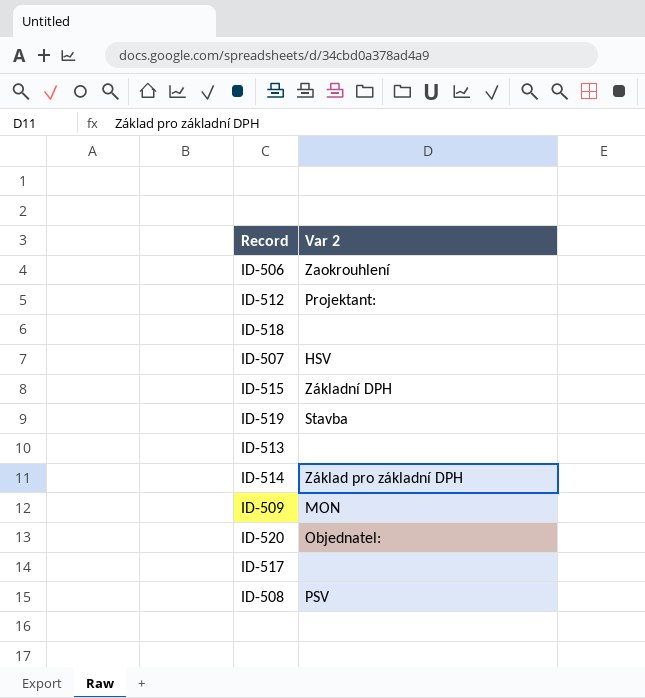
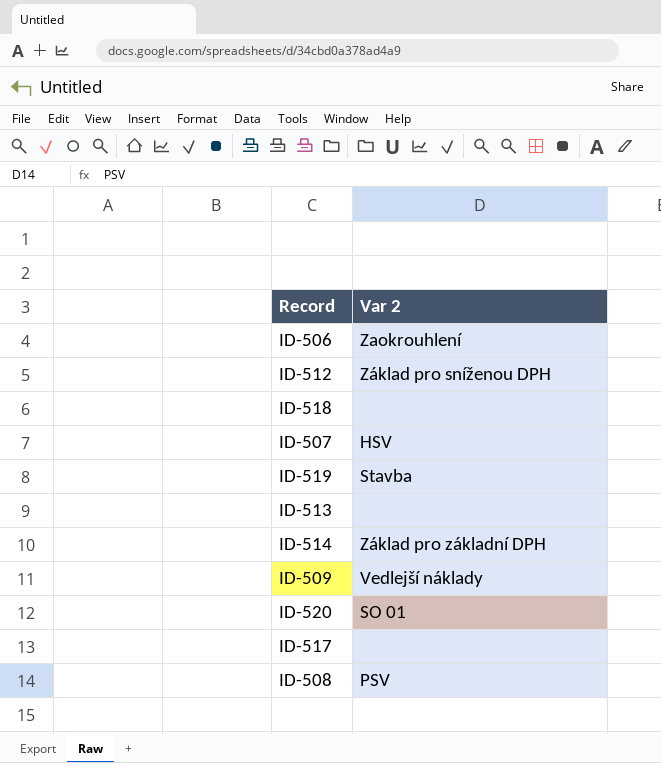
row ID-515: Základní DPH -> none
ID-512 | Var 2: Projektant: -> Základ pro sníženou DPH
ID-509 | Var 2: MON -> Vedlejší náklady
ID-520 | Var 2: Objednatel: -> SO 01

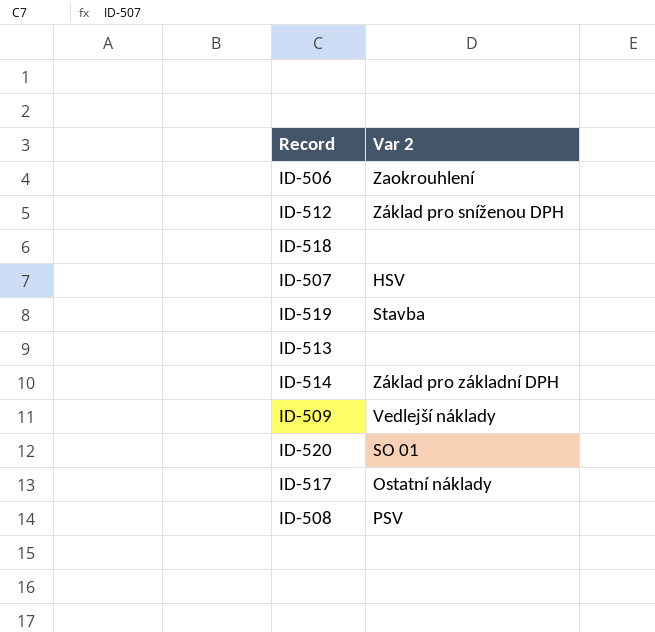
ID-517 | Var 2: none -> Ostatní náklady

